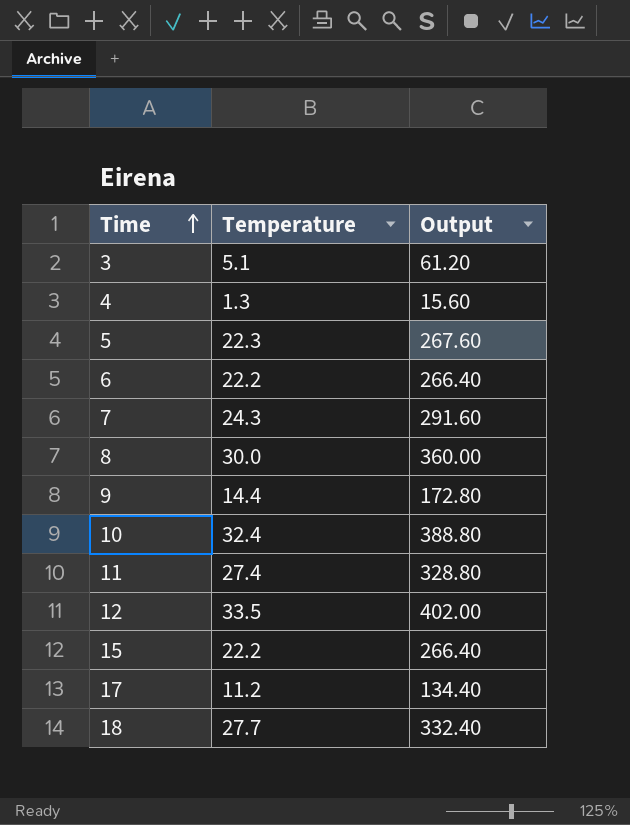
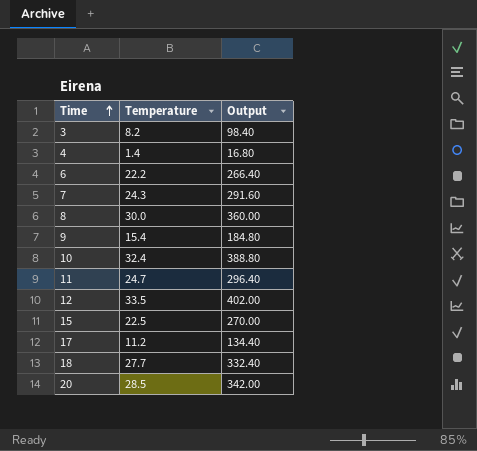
row 5: 22.3 | 267.60 -> none
3 | Temperature: 5.1 -> 8.2
3 | Output: 61.20 -> 98.40
4 | Temperature: 1.3 -> 1.4
4 | Output: 15.60 -> 16.80
9 | Temperature: 14.4 -> 15.4
9 | Output: 172.80 -> 184.80
11 | Temperature: 27.4 -> 24.7
11 | Output: 328.80 -> 296.40
15 | Temperature: 22.2 -> 22.5
15 | Output: 266.40 -> 270.00
row 20: none -> 28.5 | 342.00

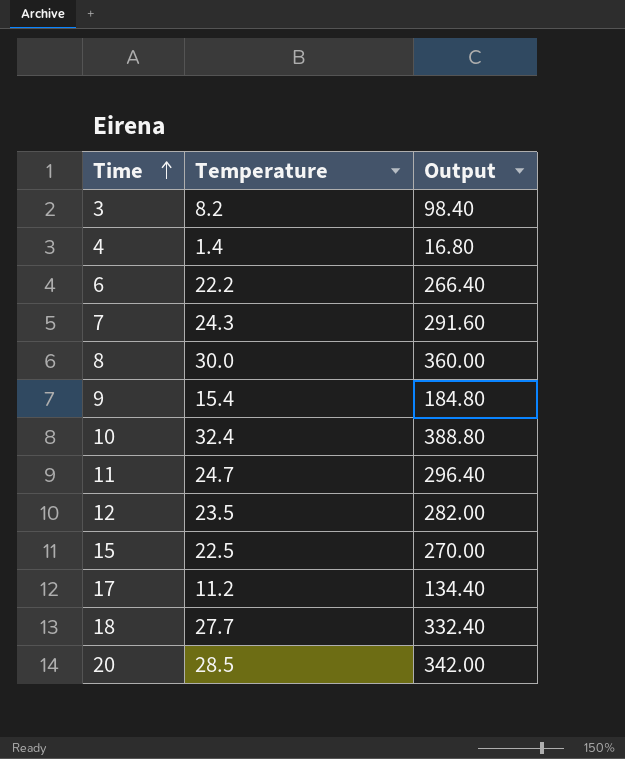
12 | Temperature: 33.5 -> 23.5
12 | Output: 402.00 -> 282.00

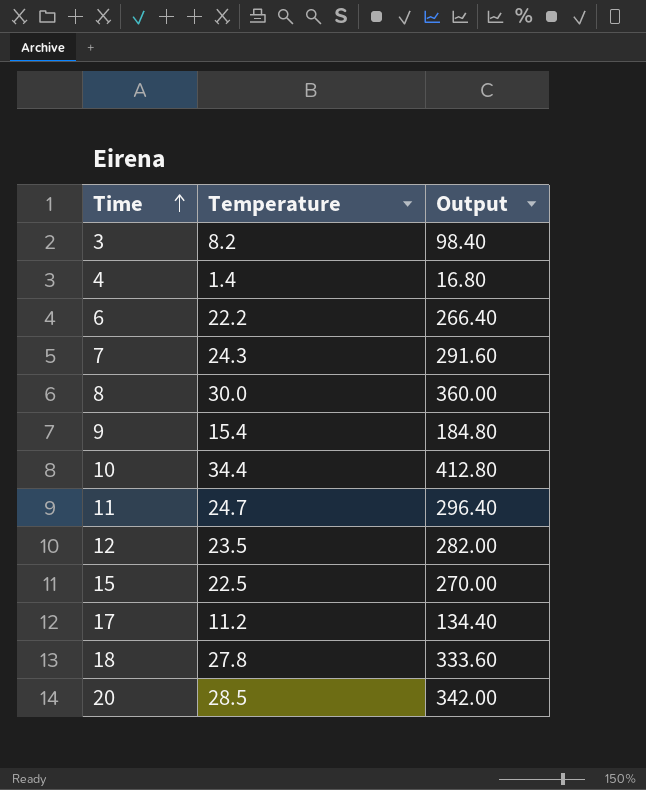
10 | Temperature: 32.4 -> 34.4
10 | Output: 388.80 -> 412.80
18 | Temperature: 27.7 -> 27.8
18 | Output: 332.40 -> 333.60

